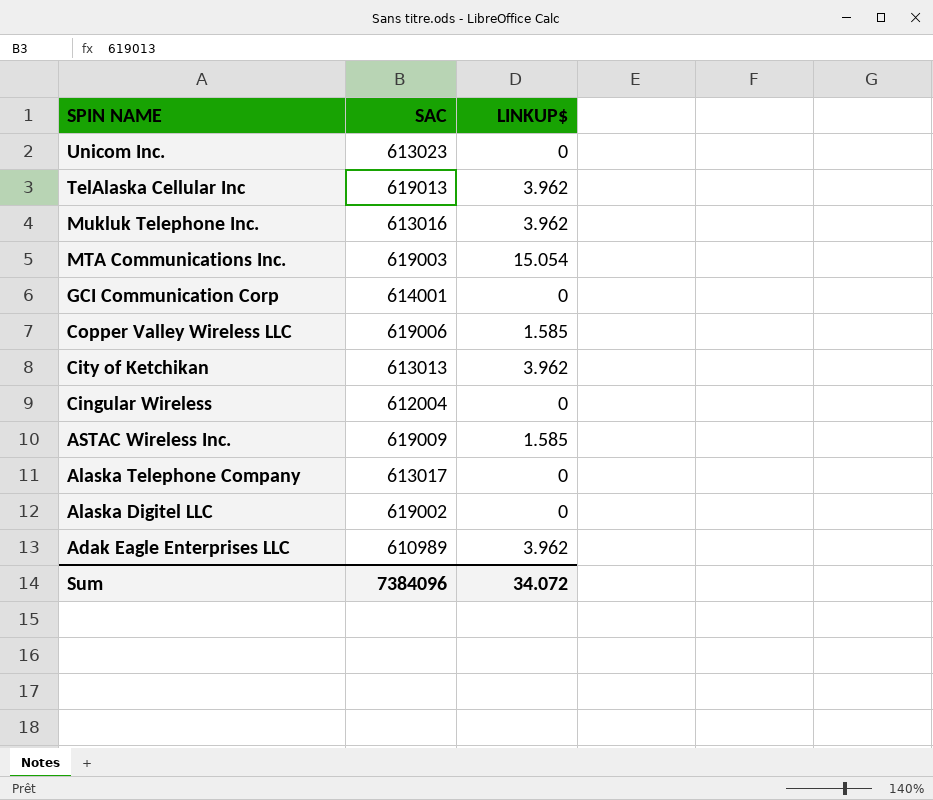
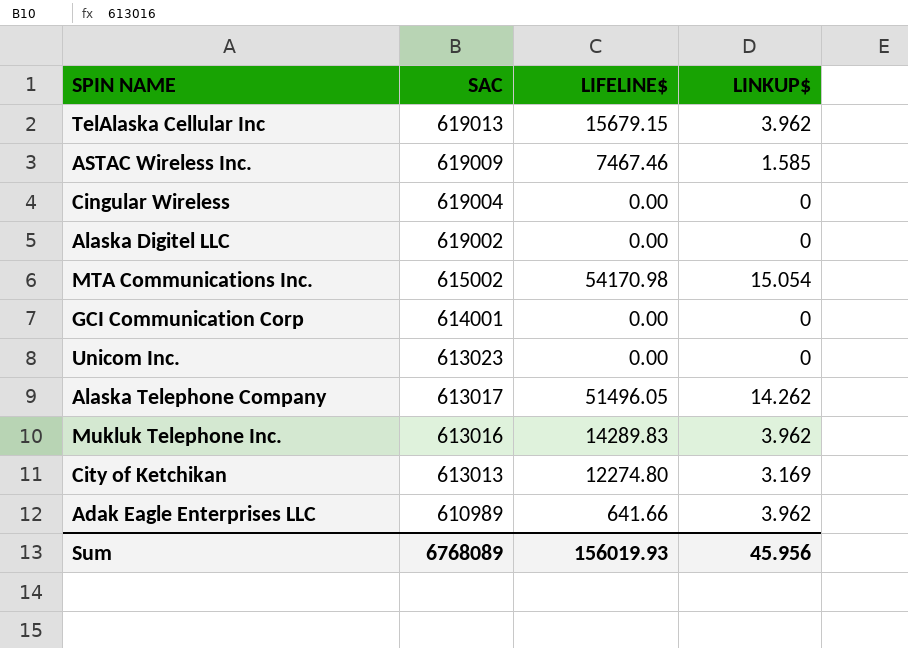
row order: SPIN NAME descending -> SAC descending
column LIFELINE$ | position: none -> 3
row Copper Valley Wireless LLC: 619006 | 1.585 -> none
Cingular Wireless | SAC: 612004 -> 619004
MTA Communications Inc. | SAC: 619003 -> 615002
Alaska Telephone Company | LINKUP$: 0 -> 14.262
City of Ketchikan | LINKUP$: 3.962 -> 3.169
Sum | SAC: 7384096 -> 6768089
Sum | LINKUP$: 34.072 -> 45.956

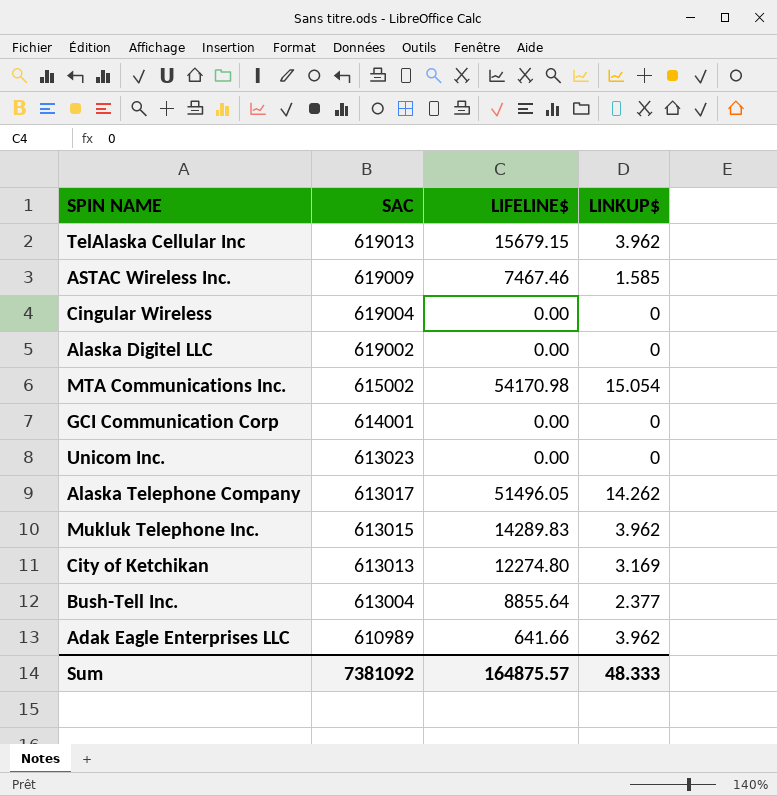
Mukluk Telephone Inc. | SAC: 613016 -> 613015
row Bush-Tell Inc.: none -> 613004 | 8855.64 | 2.377
Sum | SAC: 6768089 -> 7381092
Sum | LIFELINE$: 156019.93 -> 164875.57
Sum | LINKUP$: 45.956 -> 48.333

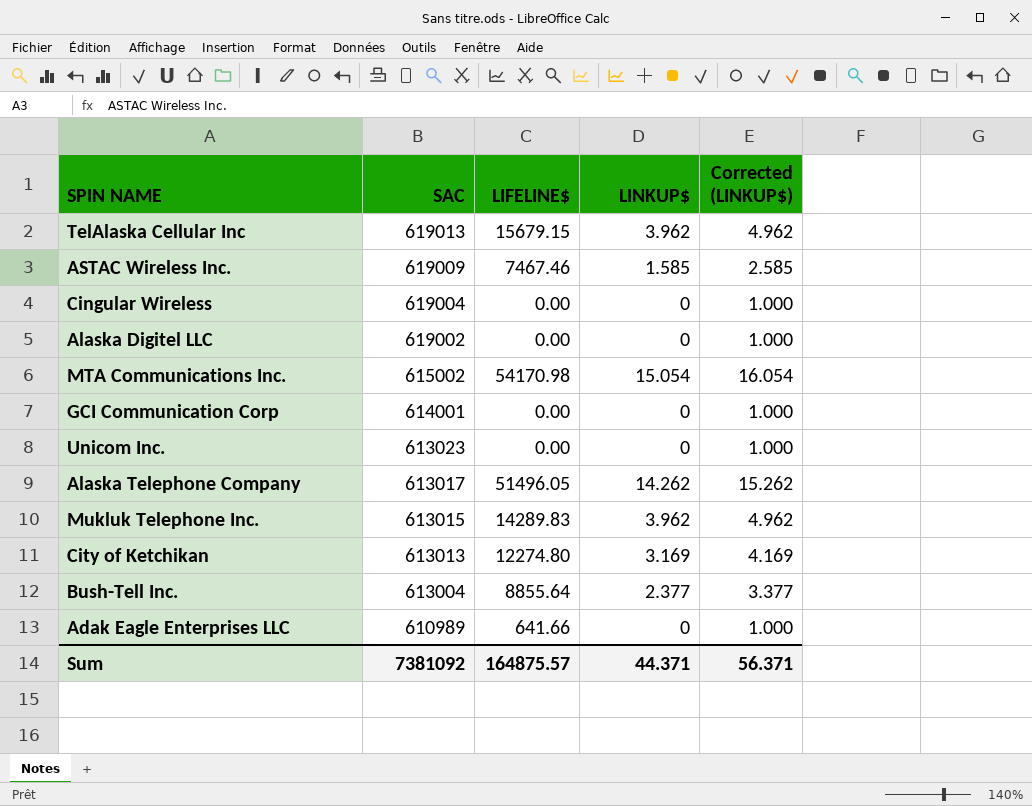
column Corrected (LINKUP$) | formula: none -> [LINKUP$] + 1
Adak Eagle Enterprises LLC | LINKUP$: 3.962 -> 0
Sum | LINKUP$: 48.333 -> 44.371

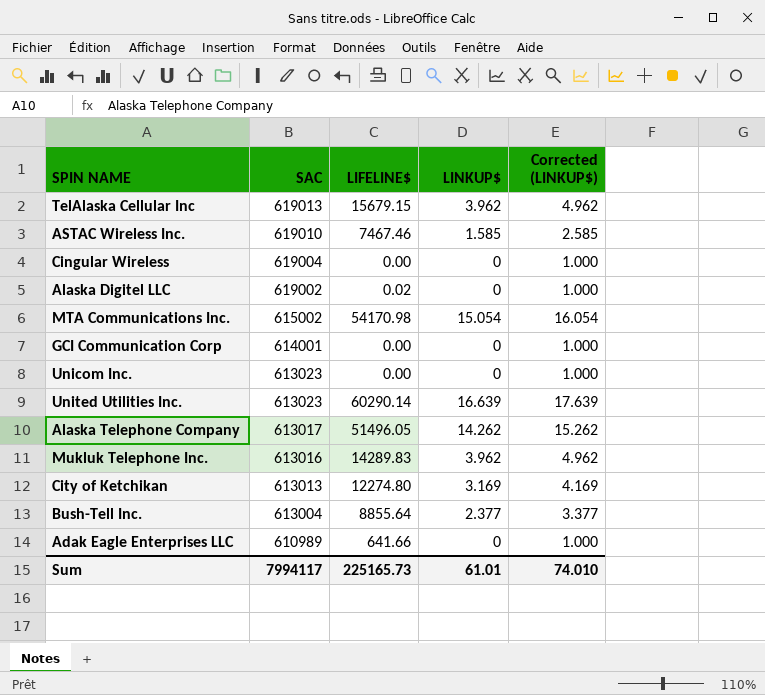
ASTAC Wireless Inc. | SAC: 619009 -> 619010
Alaska Digitel LLC | LIFELINE$: 0.00 -> 0.02
row United Utilities Inc.: none -> 613023 | 60290.14 | 16.639 | 17.639
Mukluk Telephone Inc. | SAC: 613015 -> 613016
Sum | SAC: 7381092 -> 7994117
Sum | LIFELINE$: 164875.57 -> 225165.73
Sum | LINKUP$: 44.371 -> 61.01
Sum | Corrected (LINKUP$): 56.371 -> 74.010

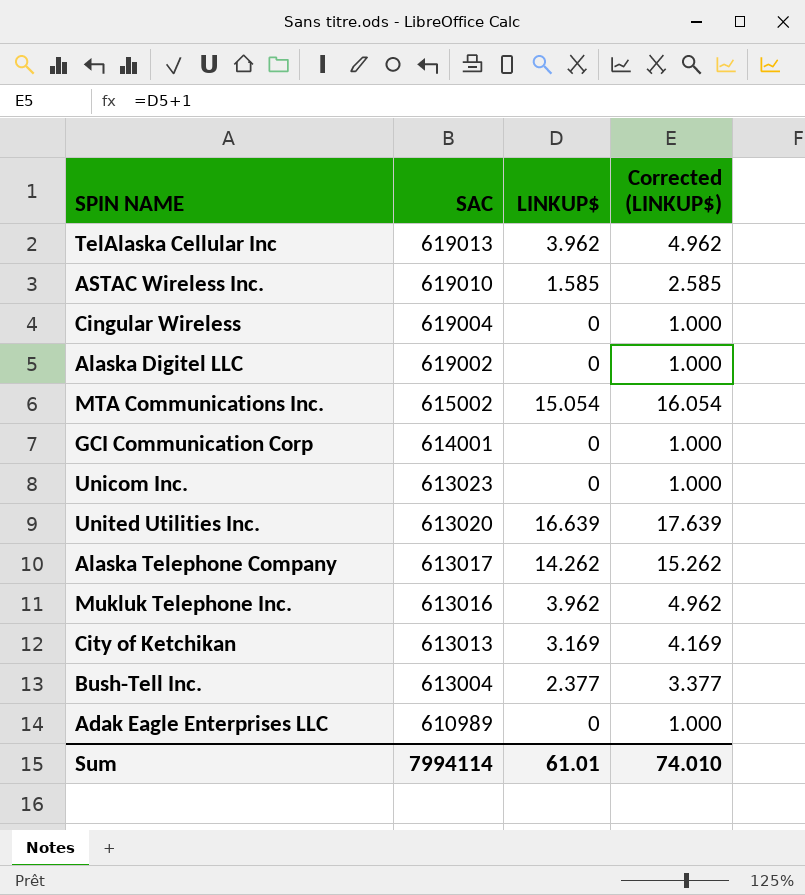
column LIFELINE$ | position: 3 -> none
United Utilities Inc. | SAC: 613023 -> 613020
Sum | SAC: 7994117 -> 7994114

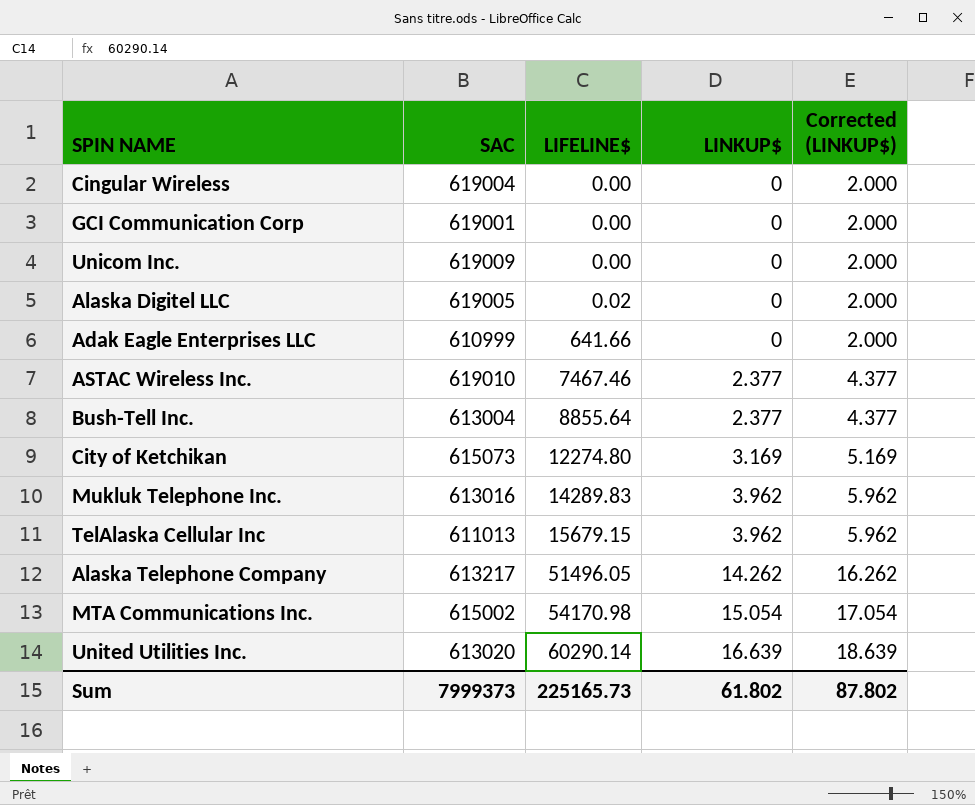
row order: SAC descending -> LIFELINE$ ascending
column LIFELINE$ | position: none -> 3
column Corrected (LINKUP$) | formula: [LINKUP$] + 1 -> [LINKUP$] + 2
GCI Communication Corp | SAC: 614001 -> 619001
Unicom Inc. | SAC: 613023 -> 619009
Alaska Digitel LLC | SAC: 619002 -> 619005
Adak Eagle Enterprises LLC | SAC: 610989 -> 610999
ASTAC Wireless Inc. | LINKUP$: 1.585 -> 2.377
City of Ketchikan | SAC: 613013 -> 615073
TelAlaska Cellular Inc | SAC: 619013 -> 611013
Alaska Telephone Company | SAC: 613017 -> 613217
Sum | SAC: 7994114 -> 7999373
Sum | LINKUP$: 61.01 -> 61.802
Sum | Corrected (LINKUP$): 74.010 -> 87.802

